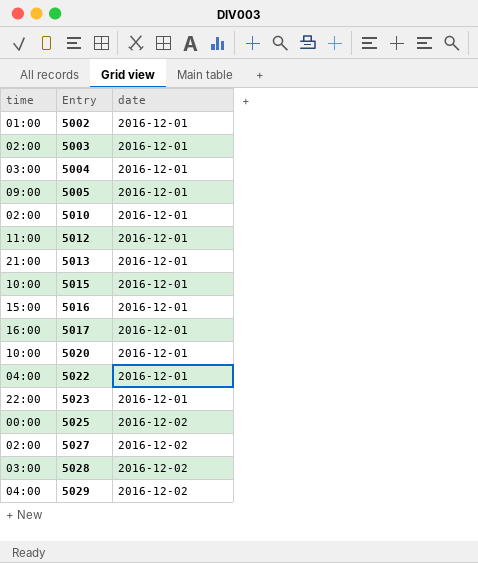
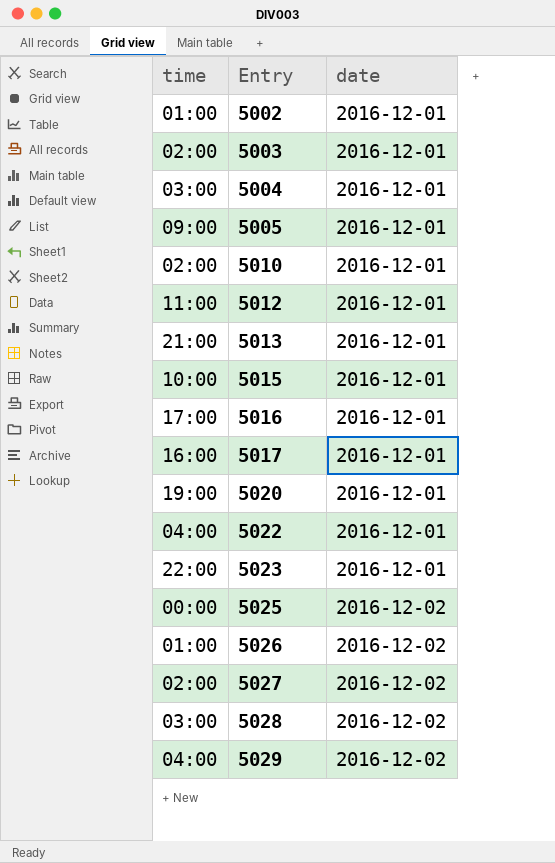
5016 | time: 15:00 -> 17:00
5020 | time: 10:00 -> 19:00
row 5026: none -> 01:00 | 2016-12-02

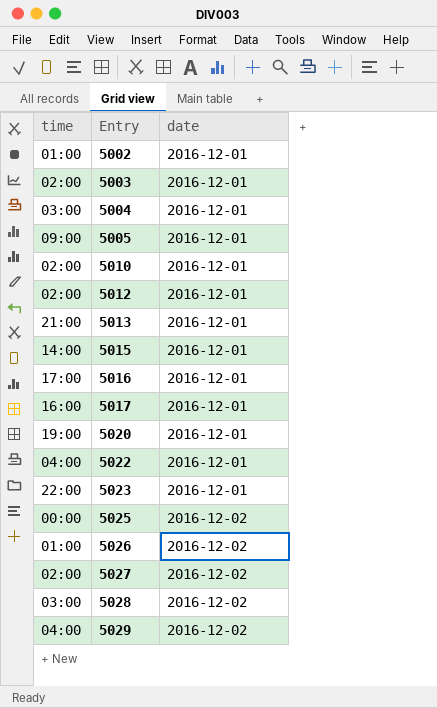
5012 | time: 11:00 -> 02:00
5015 | time: 10:00 -> 14:00

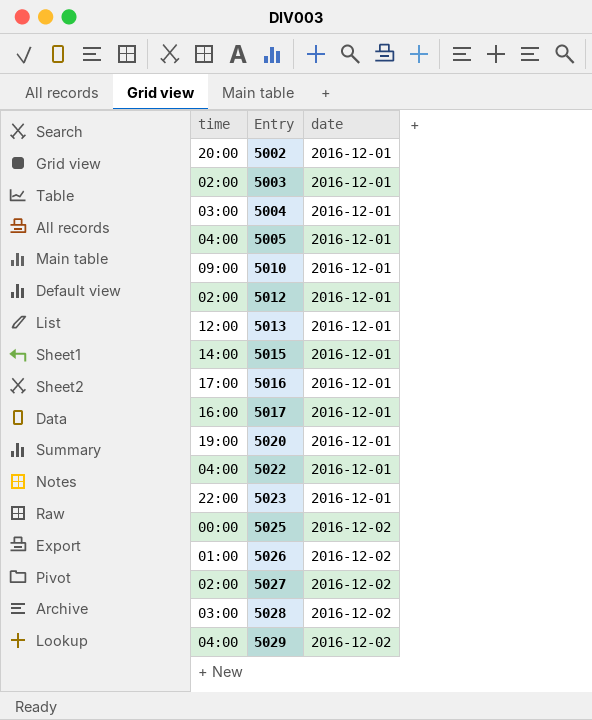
5002 | time: 01:00 -> 20:00
5005 | time: 09:00 -> 04:00
5010 | time: 02:00 -> 09:00
5013 | time: 21:00 -> 12:00

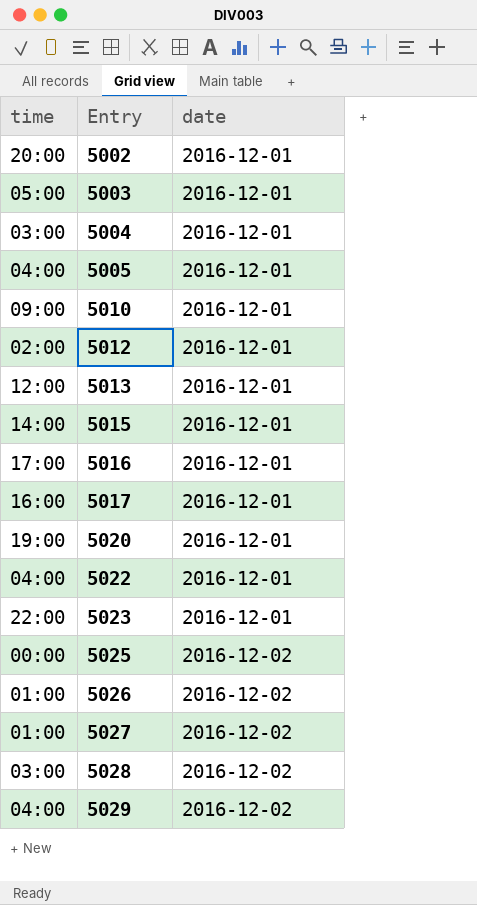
5003 | time: 02:00 -> 05:00
5027 | time: 02:00 -> 01:00

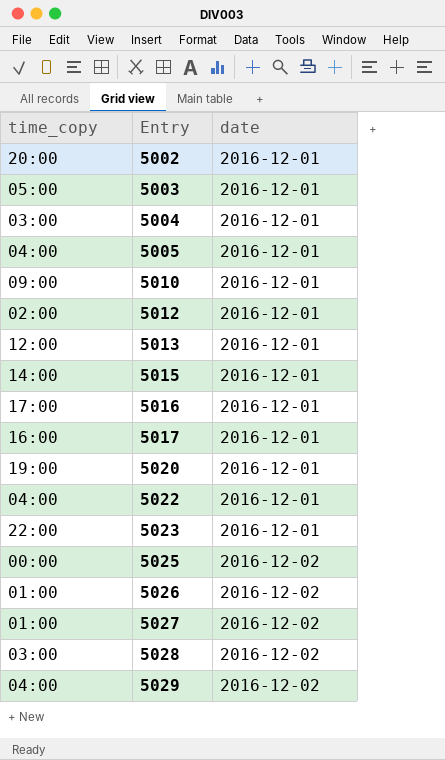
column name: time -> time_copy

